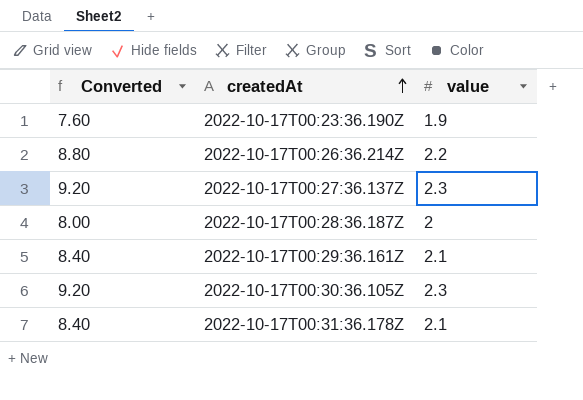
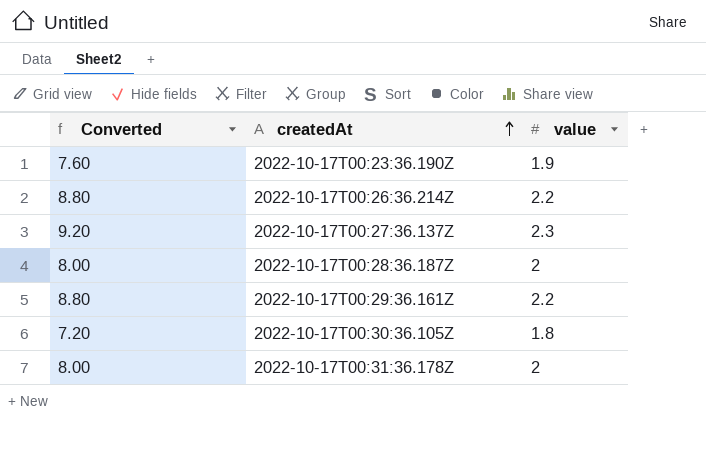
2022-10-17T00:29:36.161Z | Converted: 8.40 -> 8.80
2022-10-17T00:29:36.161Z | value: 2.1 -> 2.2
2022-10-17T00:30:36.105Z | Converted: 9.20 -> 7.20
2022-10-17T00:30:36.105Z | value: 2.3 -> 1.8
2022-10-17T00:31:36.178Z | Converted: 8.40 -> 8.00
2022-10-17T00:31:36.178Z | value: 2.1 -> 2

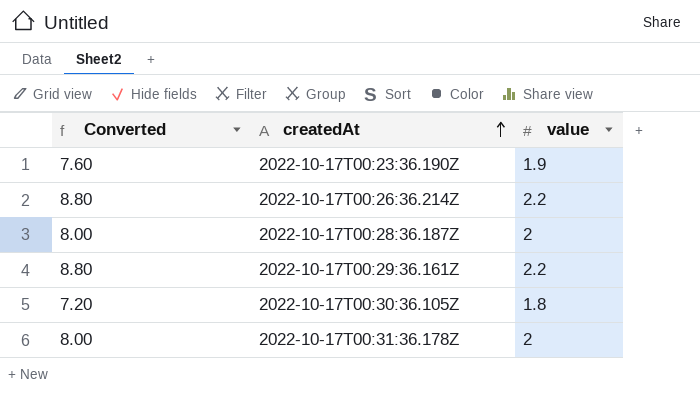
row 2022-10-17T00:27:36.137Z: 9.20 | 2.3 -> none

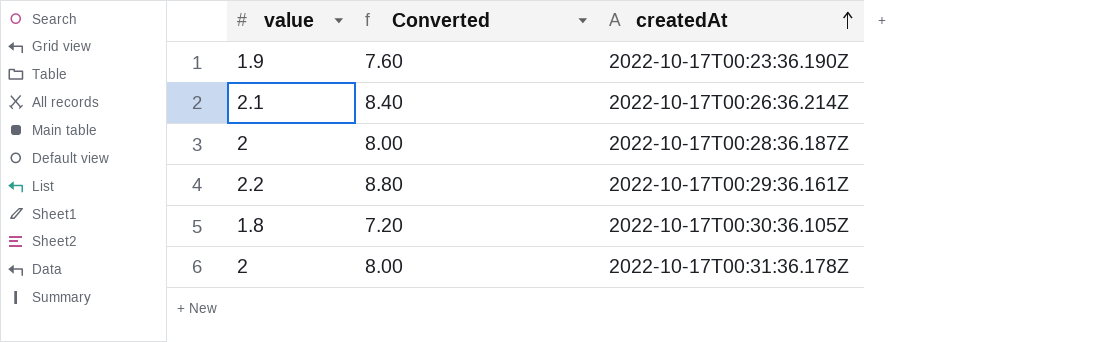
column value | position: 3 -> 1
2022-10-17T00:26:36.214Z | value: 2.2 -> 2.1
2022-10-17T00:26:36.214Z | Converted: 8.80 -> 8.40

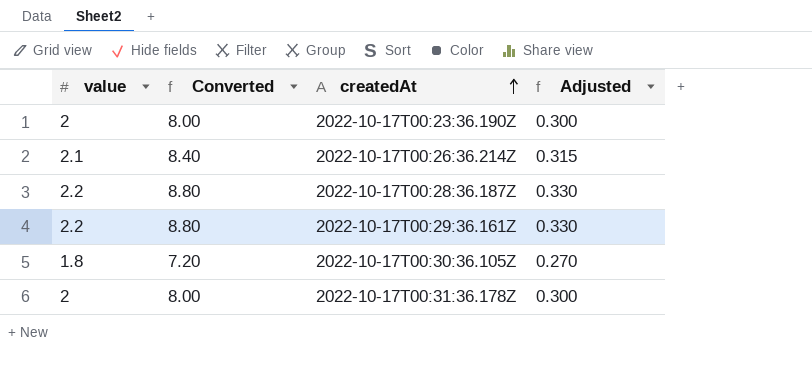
column Adjusted | formula: none -> [value] * 0.15
2022-10-17T00:23:36.190Z | value: 1.9 -> 2
2022-10-17T00:23:36.190Z | Converted: 7.60 -> 8.00
2022-10-17T00:28:36.187Z | value: 2 -> 2.2
2022-10-17T00:28:36.187Z | Converted: 8.00 -> 8.80

